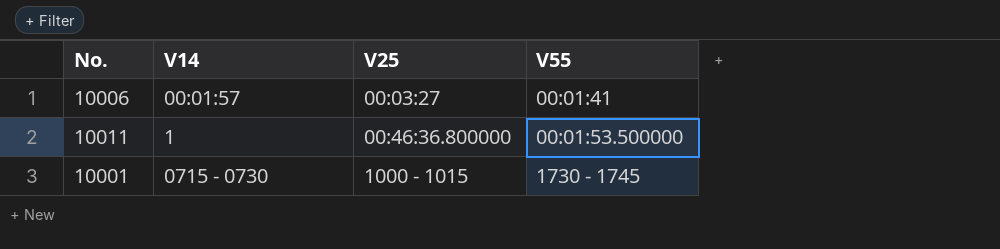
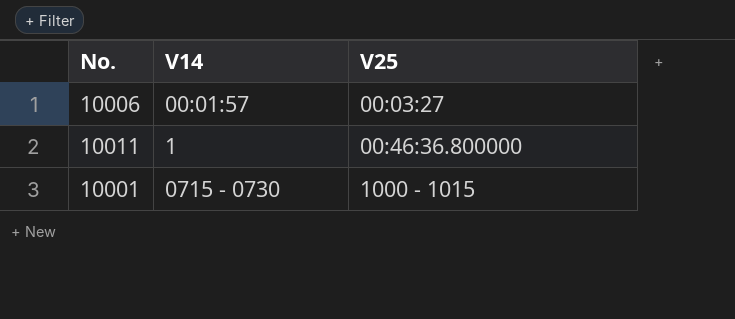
column V55 | position: 4 -> none

